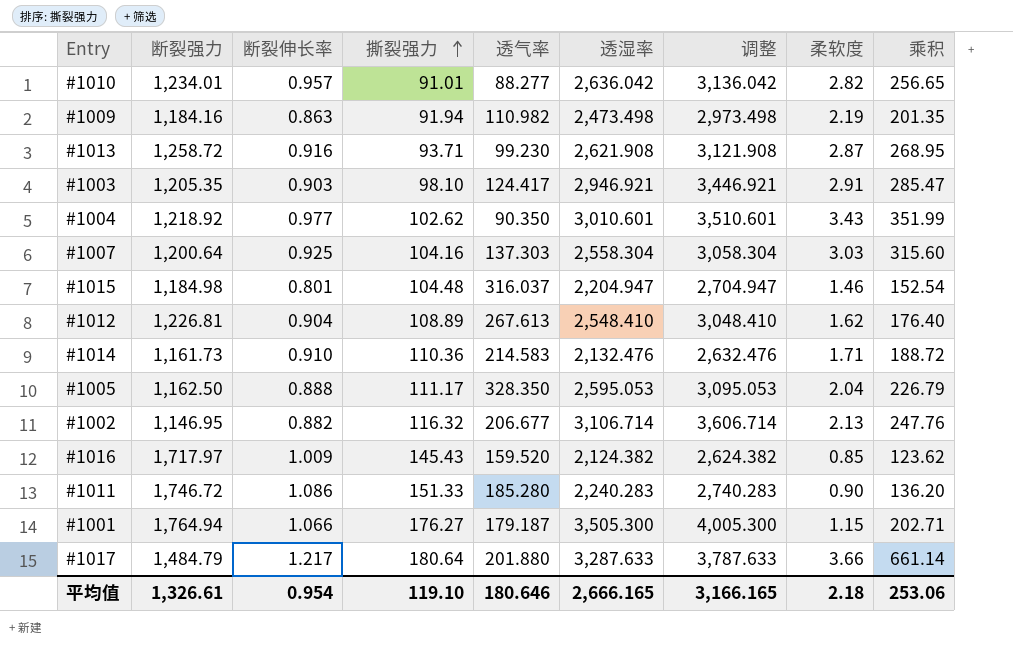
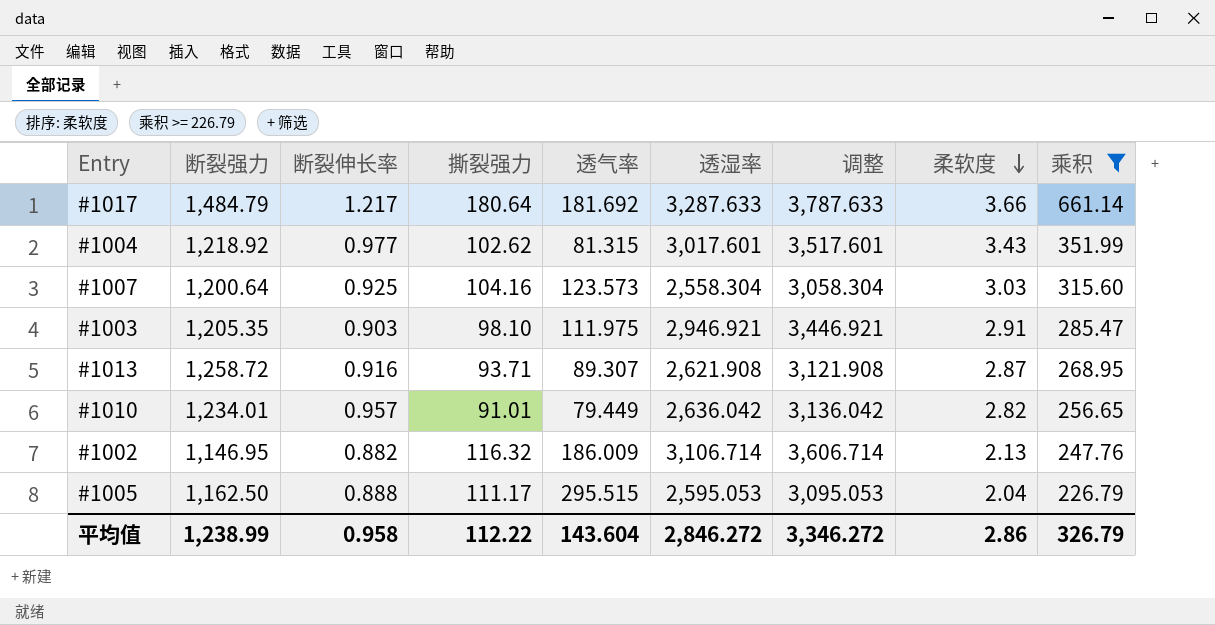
filter: none -> 乘积 >= 226.79
row order: 撕裂强力 ascending -> 柔软度 descending
#1017 | 透气率: 201.880 -> 181.692
#1004 | 透气率: 90.350 -> 81.315
#1004 | 透湿率: 3,010.601 -> 3,017.601
#1004 | 调整: 3,510.601 -> 3,517.601
#1007 | 透气率: 137.303 -> 123.573
#1003 | 透气率: 124.417 -> 111.975
#1013 | 透气率: 99.230 -> 89.307
#1010 | 透气率: 88.277 -> 79.449
#1002 | 透气率: 206.677 -> 186.009
#1005 | 透气率: 328.350 -> 295.515
平均值 | 断裂强力: 1,326.61 -> 1,238.99
平均值 | 断裂伸长率: 0.954 -> 0.958
平均值 | 撕裂强力: 119.10 -> 112.22
平均值 | 透气率: 180.646 -> 143.604
平均值 | 透湿率: 2,666.165 -> 2,846.272
平均值 | 调整: 3,166.165 -> 3,346.272
平均值 | 柔软度: 2.18 -> 2.86
平均值 | 乘积: 253.06 -> 326.79

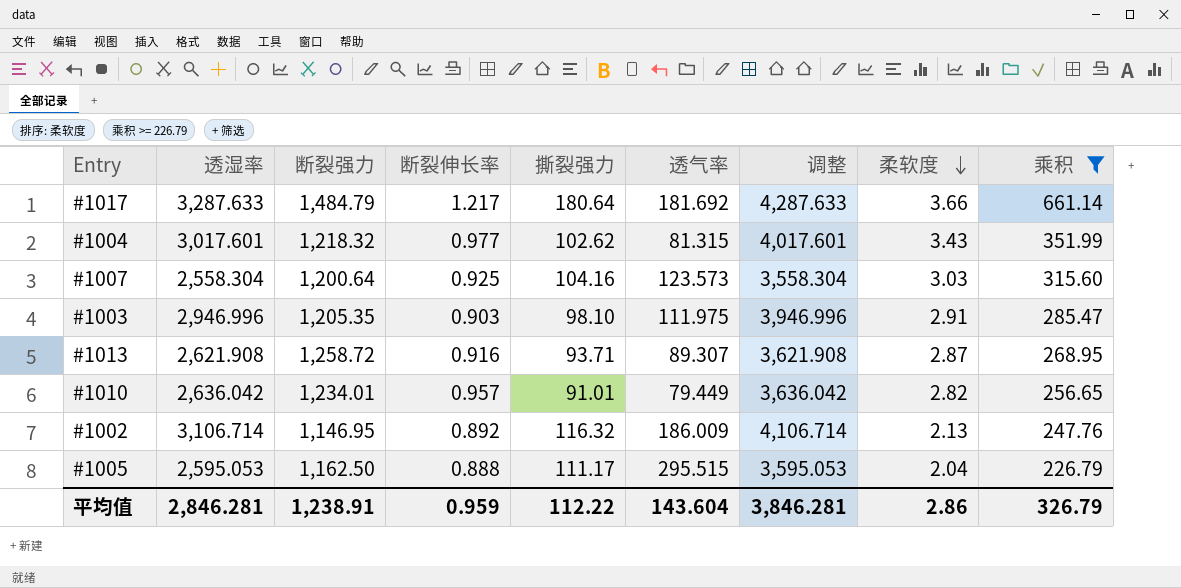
column 透湿率 | position: 6 -> 2
column 调整 | formula: [透湿率] + 500 -> [透湿率] + 1000
#1004 | 断裂强力: 1,218.92 -> 1,218.32
#1003 | 透湿率: 2,946.921 -> 2,946.996
#1002 | 断裂伸长率: 0.882 -> 0.892
平均值 | 透湿率: 2,846.272 -> 2,846.281
平均值 | 断裂强力: 1,238.99 -> 1,238.91
平均值 | 断裂伸长率: 0.958 -> 0.959
平均值 | 调整: 3,346.272 -> 3,846.281

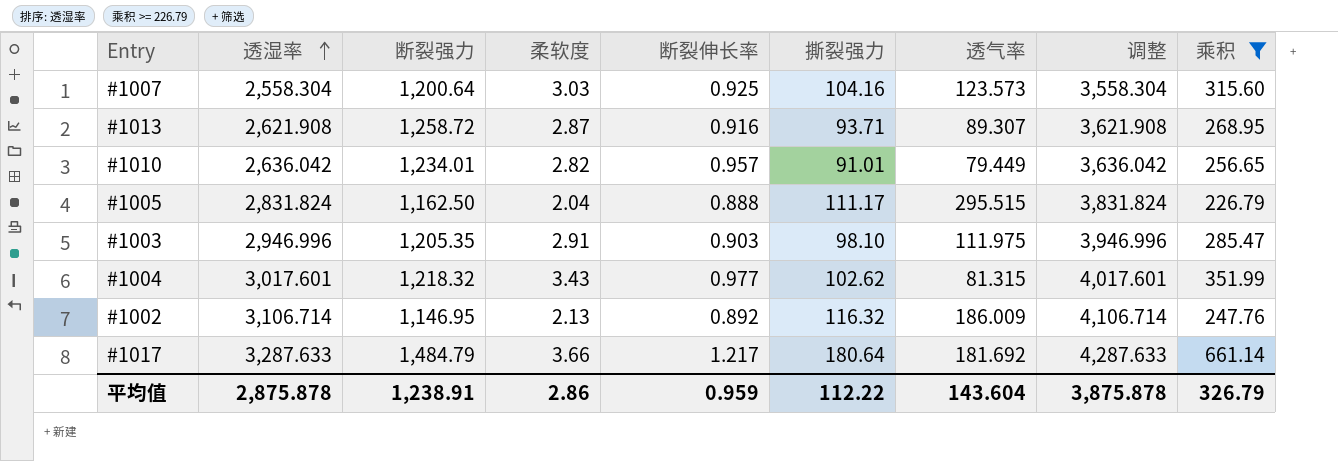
row order: 柔软度 descending -> 透湿率 ascending
column 柔软度 | position: 8 -> 4
#1005 | 透湿率: 2,595.053 -> 2,831.824
#1005 | 调整: 3,595.053 -> 3,831.824
平均值 | 透湿率: 2,846.281 -> 2,875.878
平均值 | 调整: 3,846.281 -> 3,875.878

